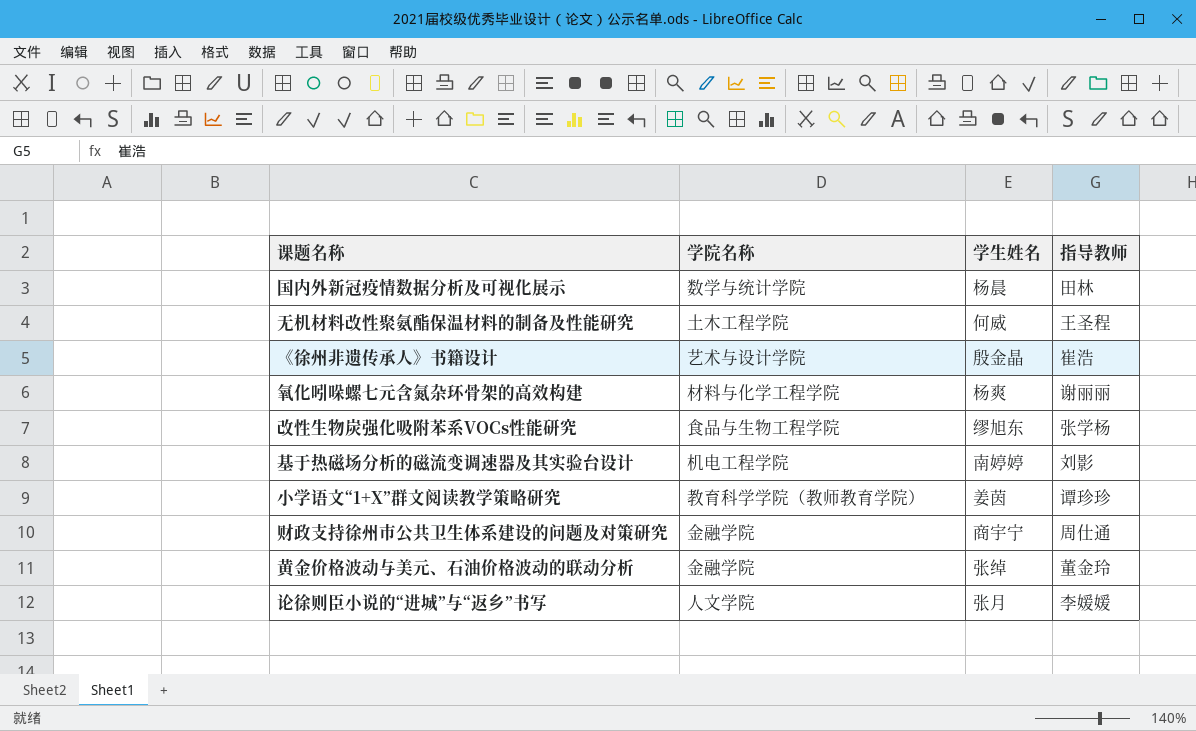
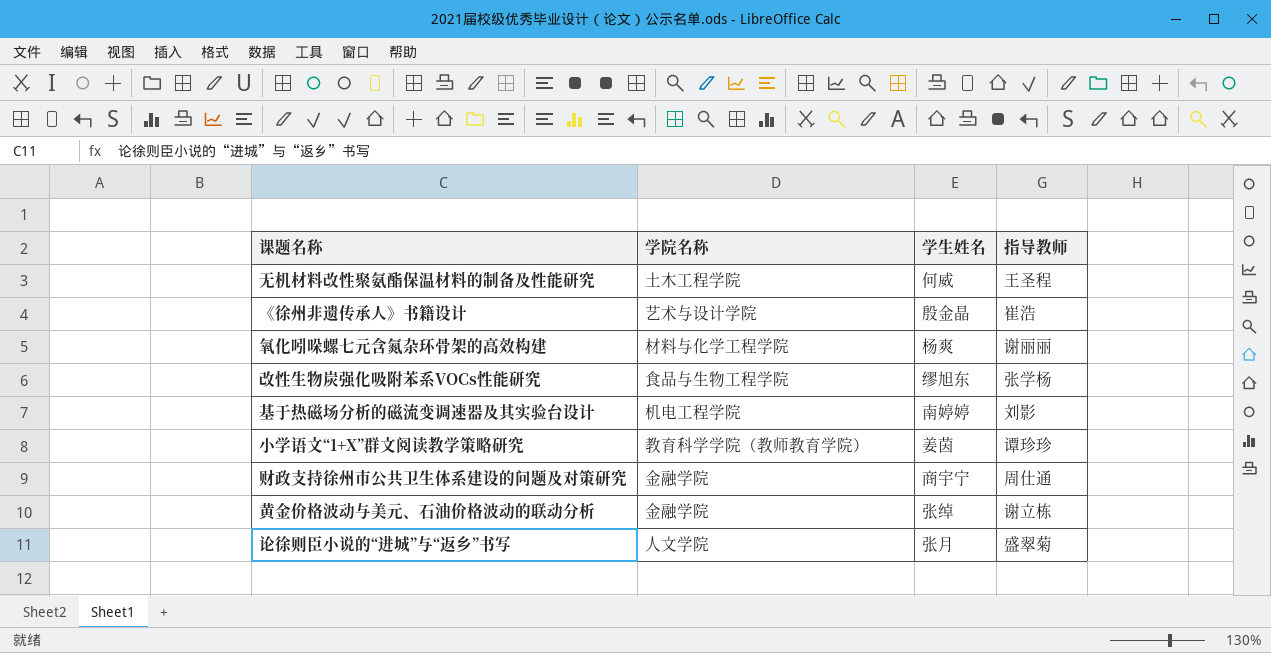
row 国内外新冠疫情数据分析及可视化展示: 数学与统计学院 | 杨晨 | 田林 -> none
黄金价格波动与美元、石油价格波动的联动分析 | 指导教师: 董金玲 -> 谢立栋
论徐则臣小说的“进城”与“返乡”书写 | 指导教师: 李媛媛 -> 盛翠菊

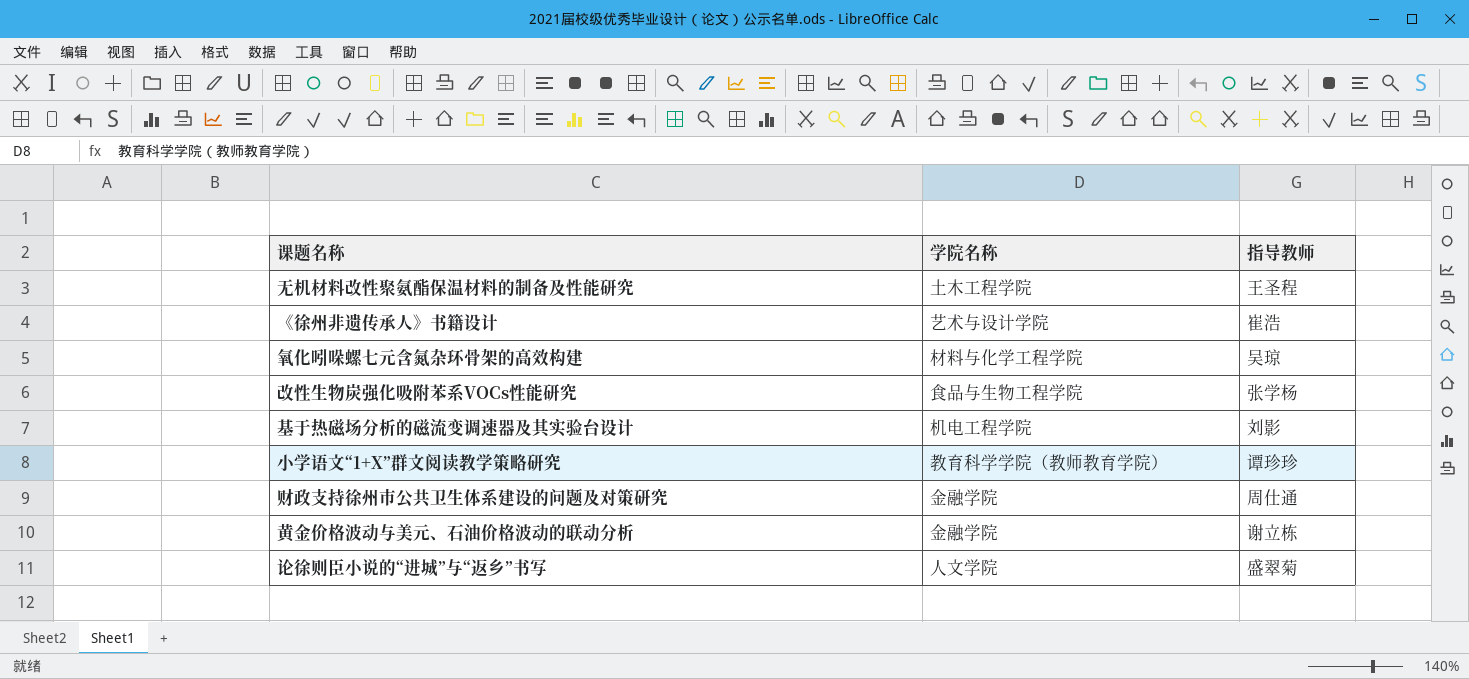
column 学生姓名 | position: 3 -> none
氧化吲哚螺七元含氮杂环骨架的高效构建 | 指导教师: 谢丽丽 -> 吴琼

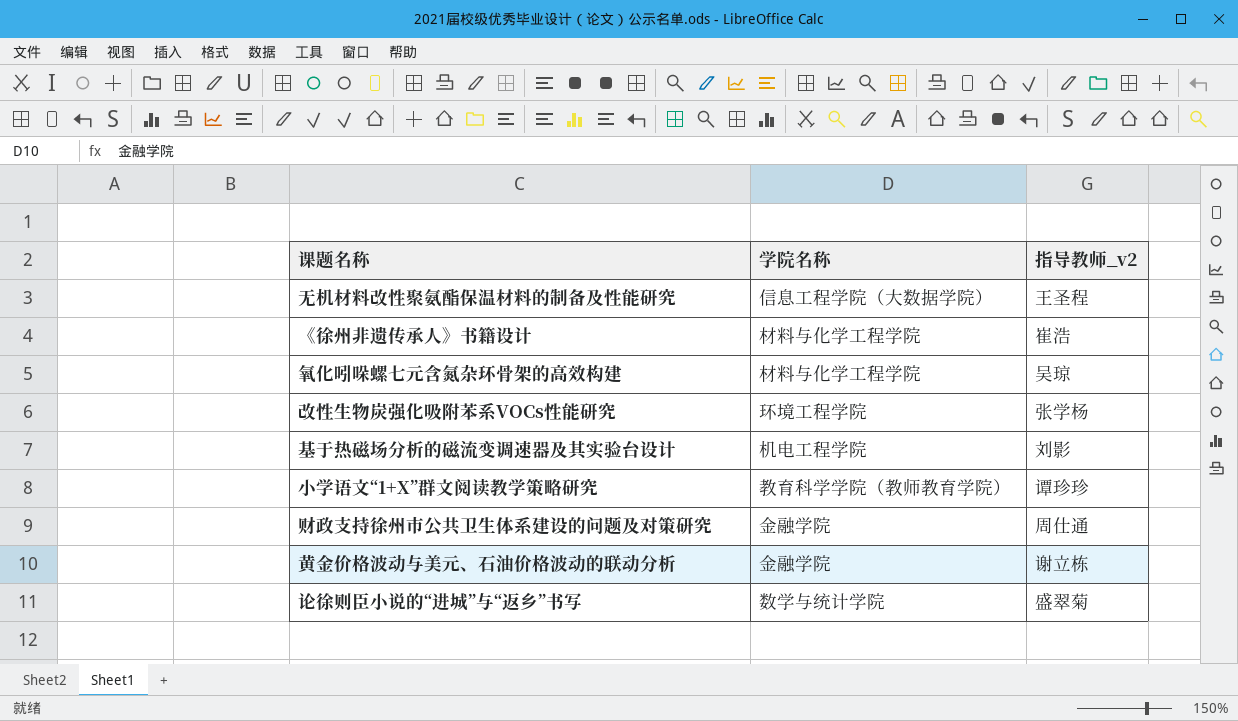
column name: 指导教师 -> 指导教师_v2
无机材料改性聚氨酯保温材料的制备及性能研究 | 学院名称: 土木工程学院 -> 信息工程学院（大数据学院）
《徐州非遗传承人》书籍设计 | 学院名称: 艺术与设计学院 -> 材料与化学工程学院
改性生物炭强化吸附苯系VOCs性能研究 | 学院名称: 食品与生物工程学院 -> 环境工程学院
论徐则臣小说的“进城”与“返乡”书写 | 学院名称: 人文学院 -> 数学与统计学院

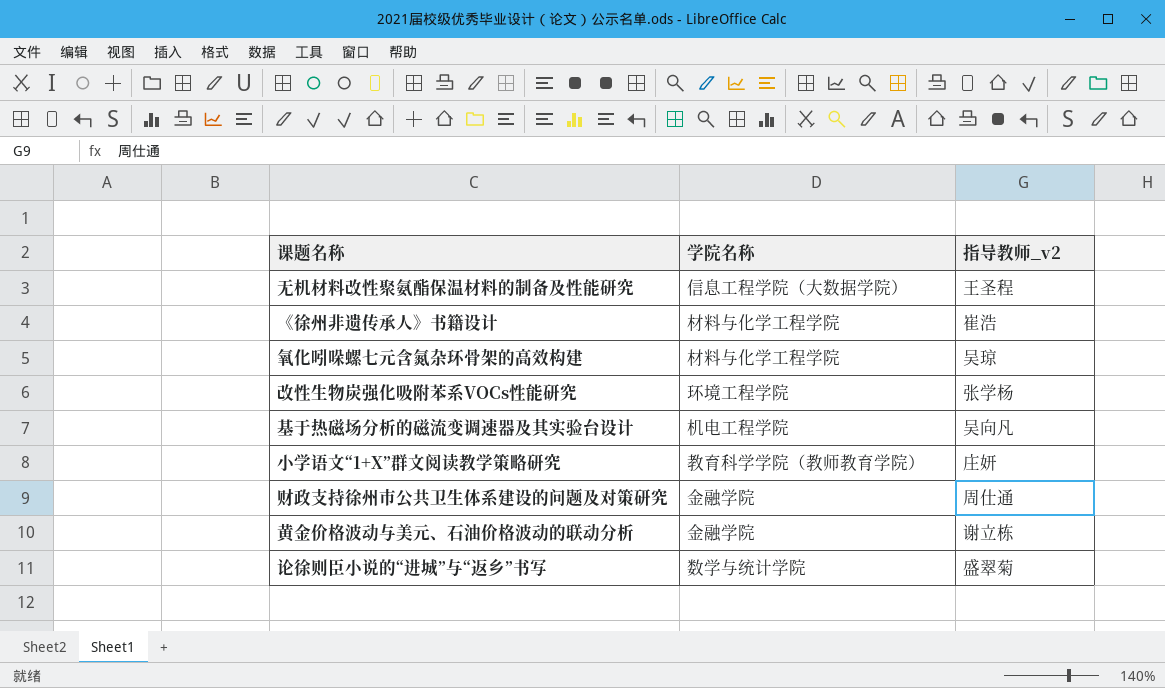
基于热磁场分析的磁流变调速器及其实验台设计 | 指导教师_v2: 刘影 -> 吴向凡
小学语文“1+X”群文阅读教学策略研究 | 指导教师_v2: 谭珍珍 -> 庄妍

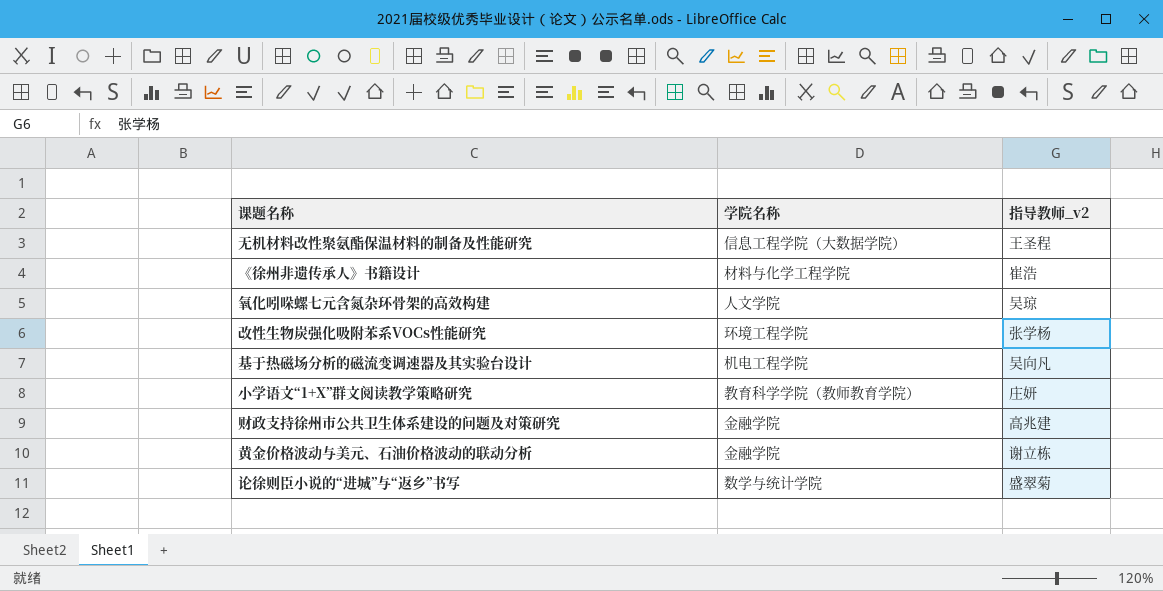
氧化吲哚螺七元含氮杂环骨架的高效构建 | 学院名称: 材料与化学工程学院 -> 人文学院
财政支持徐州市公共卫生体系建设的问题及对策研究 | 指导教师_v2: 周仕通 -> 高兆建

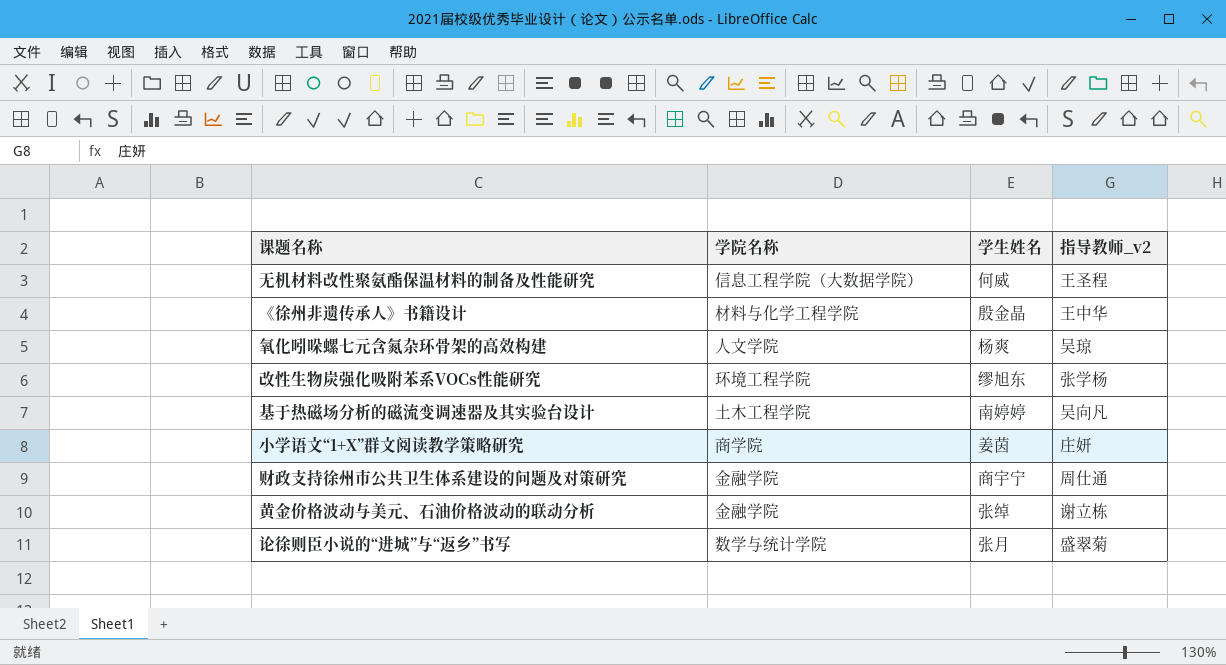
column 学生姓名 | position: none -> 3
《徐州非遗传承人》书籍设计 | 指导教师_v2: 崔浩 -> 王中华
基于热磁场分析的磁流变调速器及其实验台设计 | 学院名称: 机电工程学院 -> 土木工程学院
小学语文“1+X”群文阅读教学策略研究 | 学院名称: 教育科学学院（教师教育学院） -> 商学院
财政支持徐州市公共卫生体系建设的问题及对策研究 | 指导教师_v2: 高兆建 -> 周仕通

